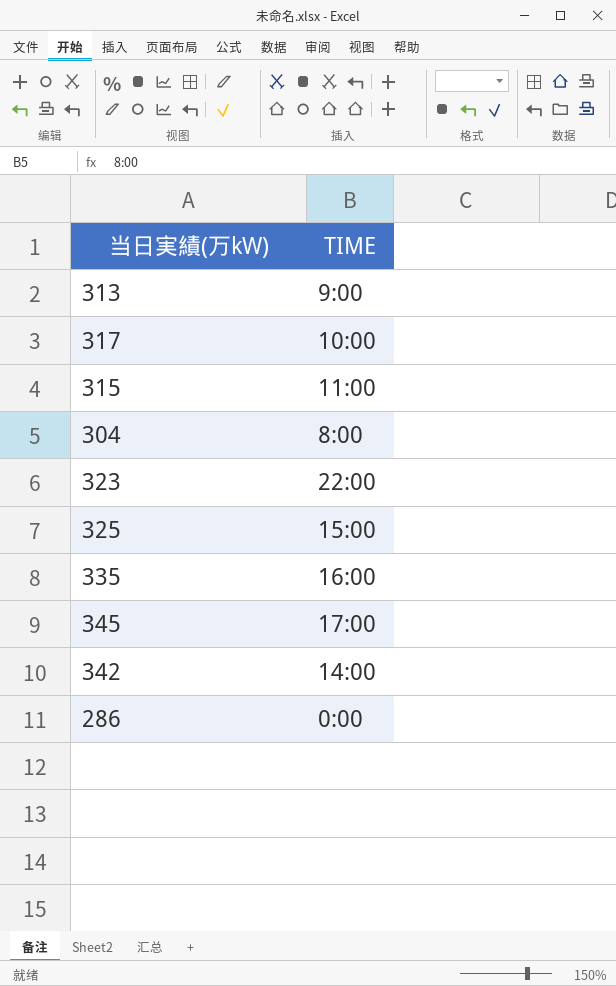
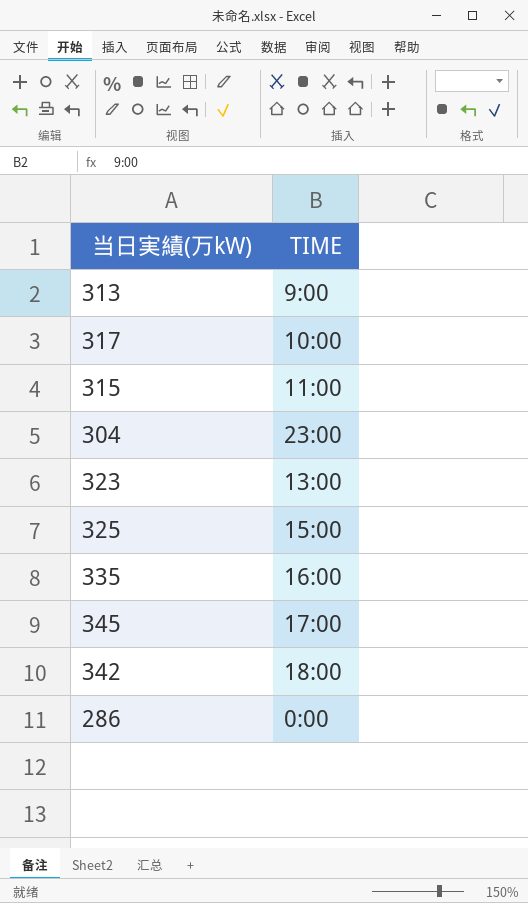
304 | TIME: 8:00 -> 23:00
323 | TIME: 22:00 -> 13:00
342 | TIME: 14:00 -> 18:00

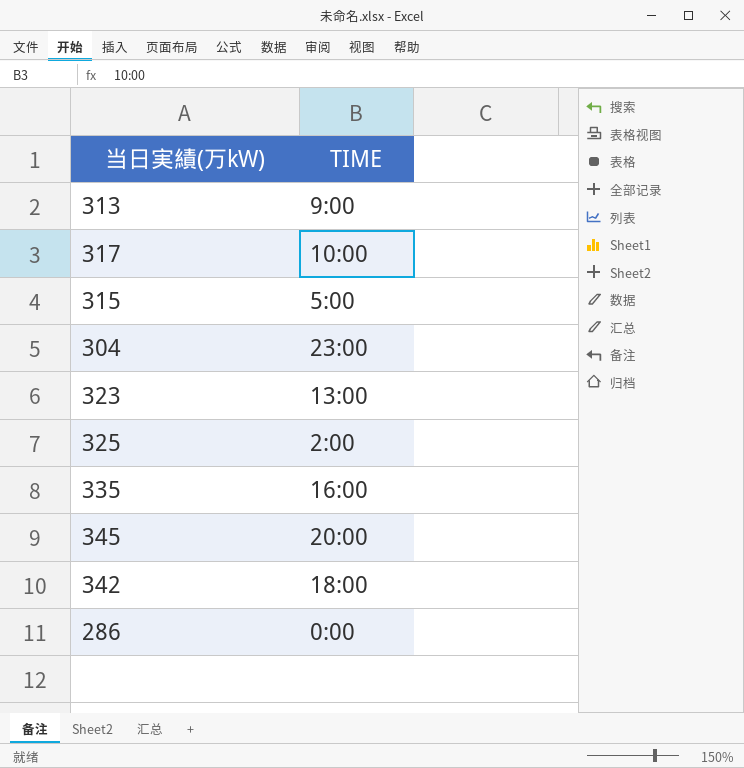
315 | TIME: 11:00 -> 5:00
325 | TIME: 15:00 -> 2:00
345 | TIME: 17:00 -> 20:00

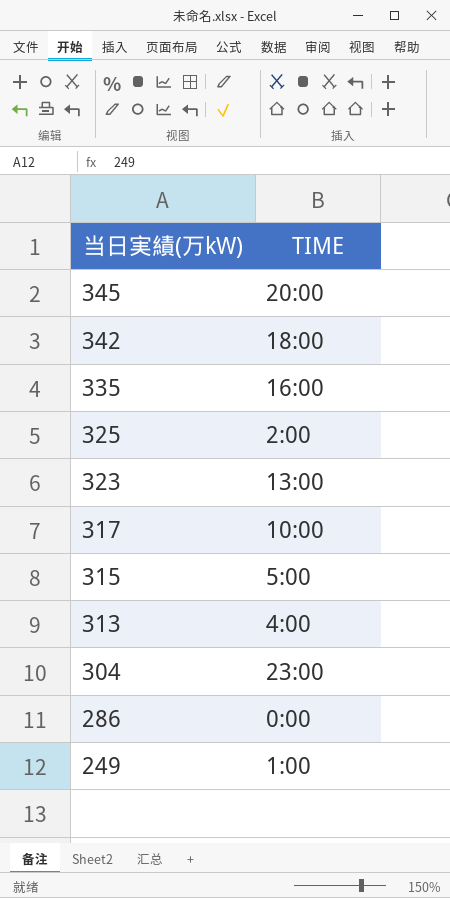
row order: none -> 当日実績(万kW) descending
313 | TIME: 9:00 -> 4:00
row 249: none -> 1:00

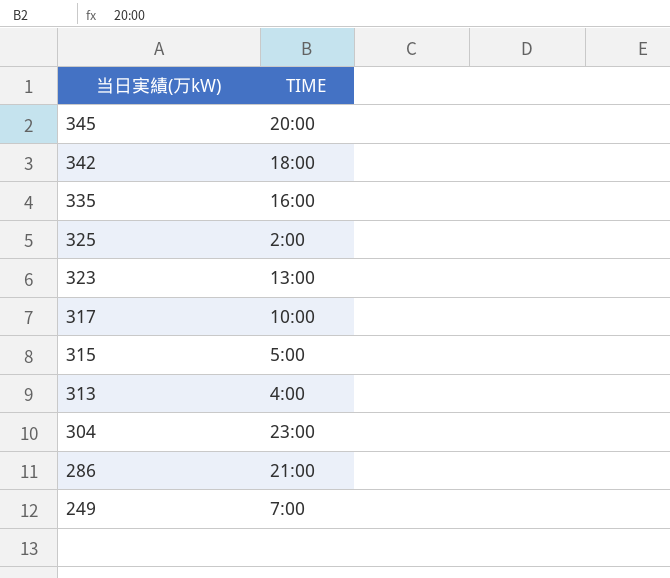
286 | TIME: 0:00 -> 21:00
249 | TIME: 1:00 -> 7:00

